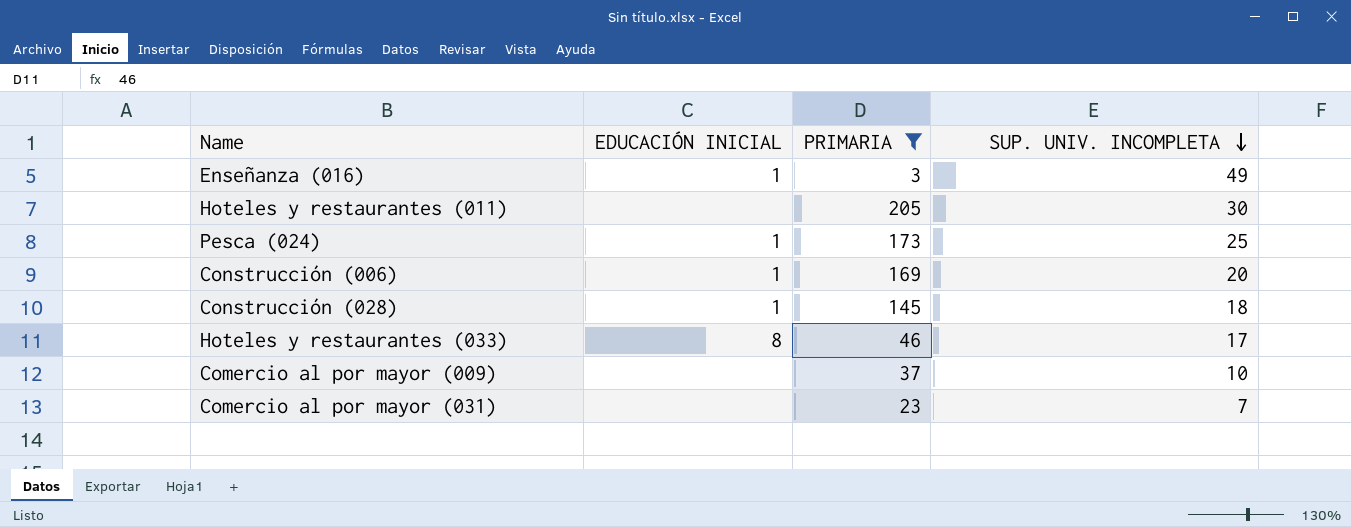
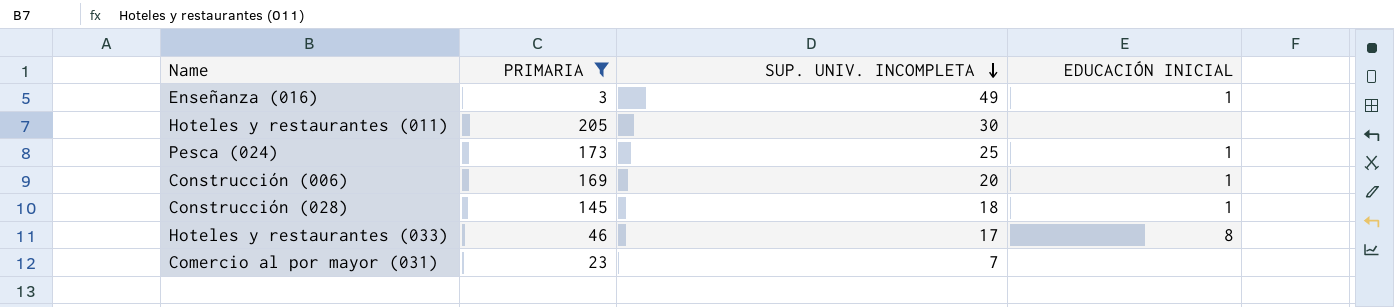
column EDUCACIÓN INICIAL | position: 2 -> 4
row Comercio al por mayor (009): none | 37 | 10 -> none

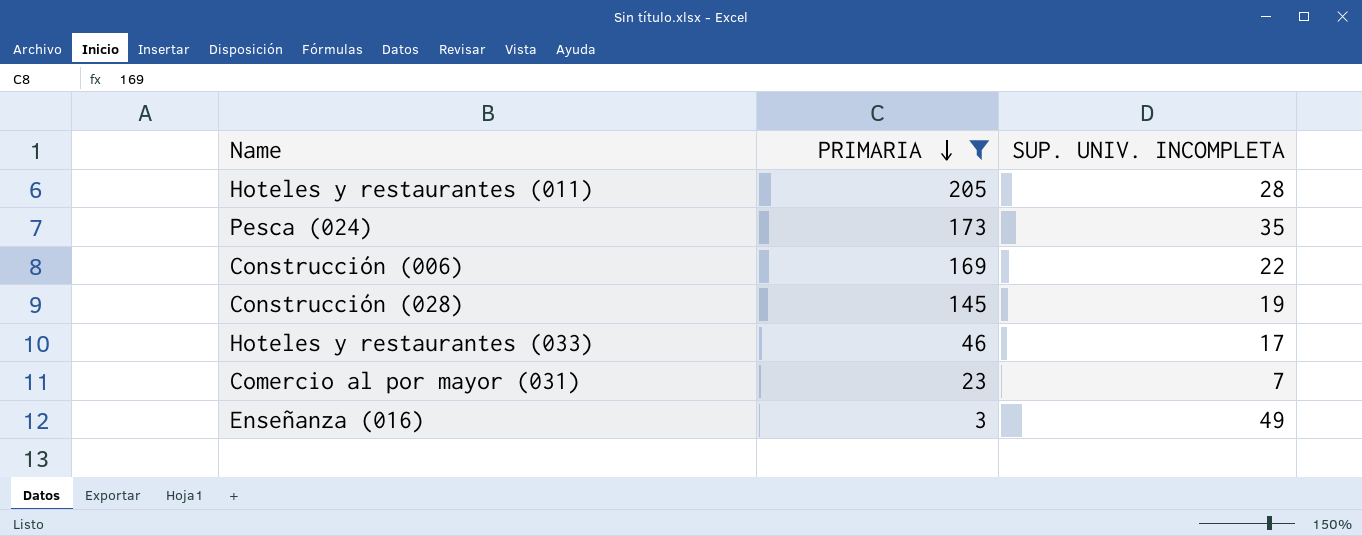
row order: SUP. UNIV. INCOMPLETA descending -> PRIMARIA descending
column EDUCACIÓN INICIAL | position: 4 -> none
Hoteles y restaurantes (011) | SUP. UNIV. INCOMPLETA: 30 -> 28
Pesca (024) | SUP. UNIV. INCOMPLETA: 25 -> 35
Construcción (006) | SUP. UNIV. INCOMPLETA: 20 -> 22
Construcción (028) | SUP. UNIV. INCOMPLETA: 18 -> 19

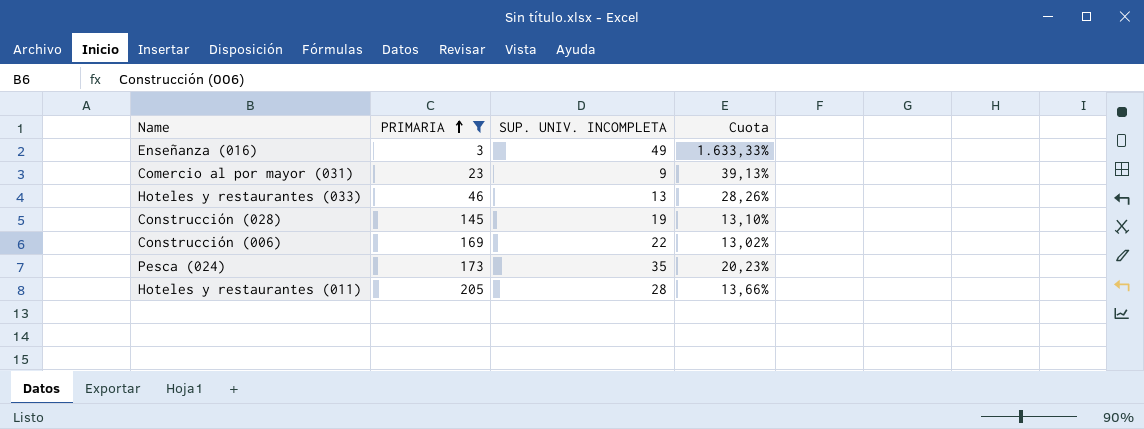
row order: PRIMARIA descending -> PRIMARIA ascending
column Cuota | formula: none -> [SUP. UNIV. INCOMPLETA] / [PRIMARIA]
Comercio al por mayor (031) | SUP. UNIV. INCOMPLETA: 7 -> 9
Hoteles y restaurantes (033) | SUP. UNIV. INCOMPLETA: 17 -> 13

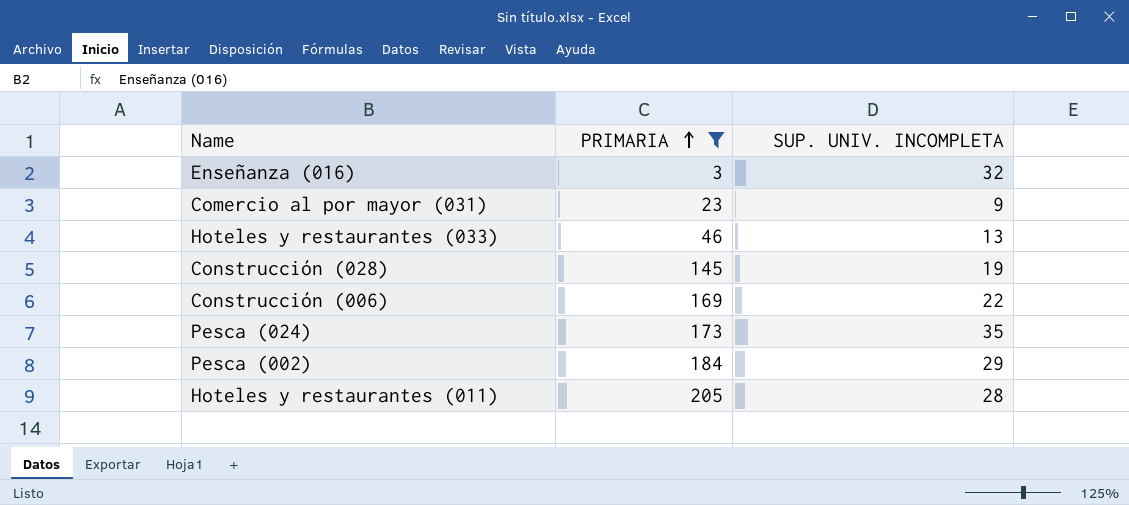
column Cuota | formula: [SUP. UNIV. INCOMPLETA] / [PRIMARIA] -> none
Enseñanza (016) | SUP. UNIV. INCOMPLETA: 49 -> 32
row Pesca (002): none -> 184 | 29

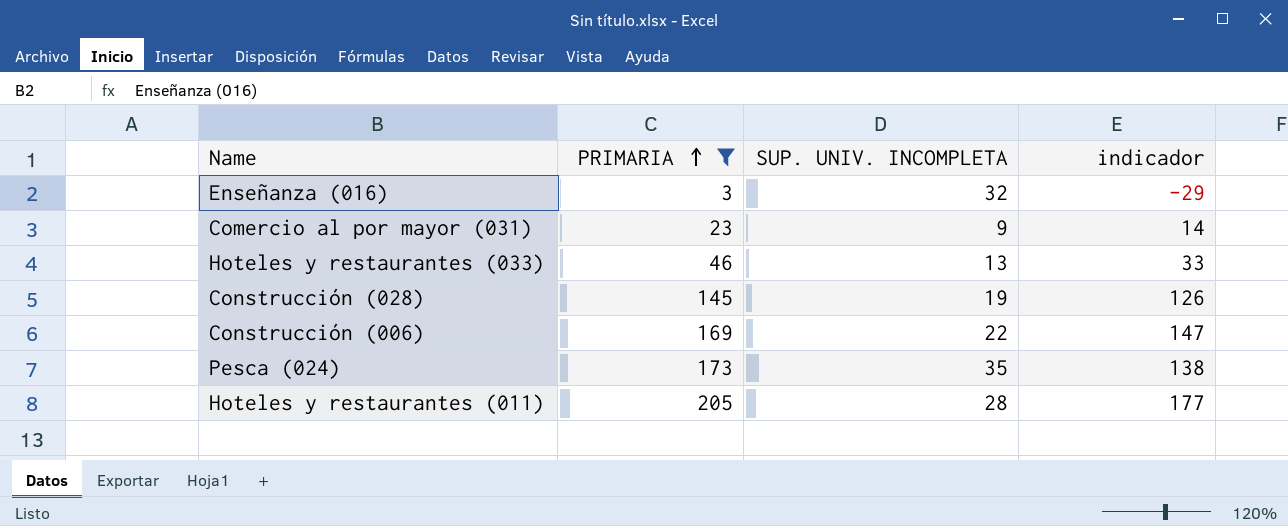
column indicador | formula: none -> [PRIMARIA] - [SUP. UNIV. INCOMPLETA]
row Pesca (002): 184 | 29 -> none

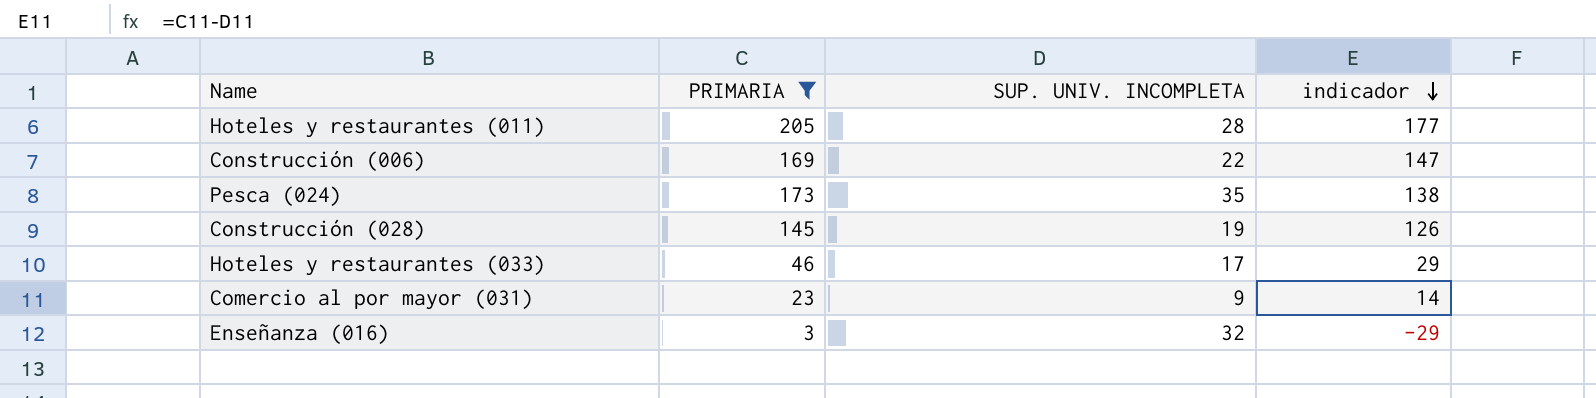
row order: PRIMARIA ascending -> indicador descending
Hoteles y restaurantes (033) | SUP. UNIV. INCOMPLETA: 13 -> 17
Hoteles y restaurantes (033) | indicador: 33 -> 29

